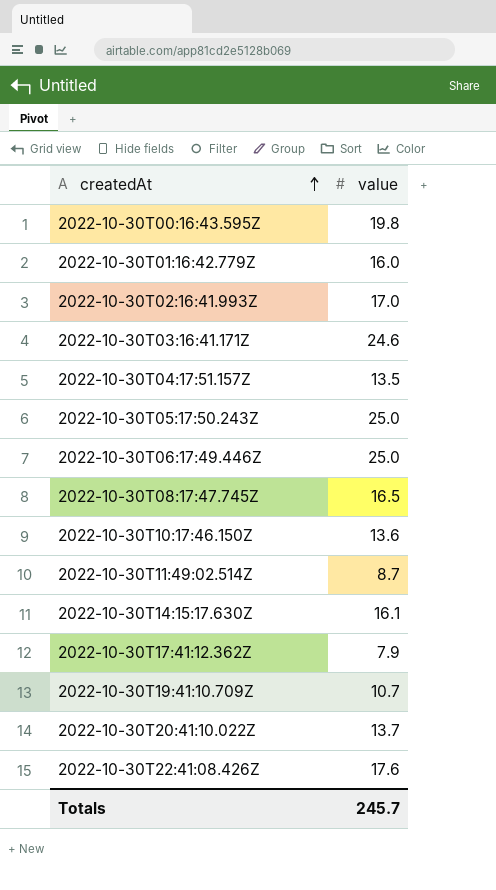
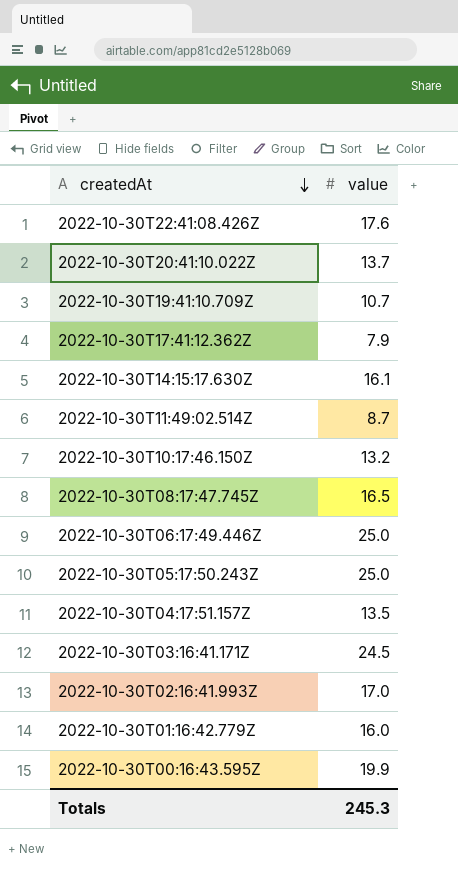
row order: createdAt ascending -> createdAt descending
2022-10-30T10:17:46.150Z | value: 13.6 -> 13.2
2022-10-30T03:16:41.171Z | value: 24.6 -> 24.5
2022-10-30T00:16:43.595Z | value: 19.8 -> 19.9
Totals | value: 245.7 -> 245.3

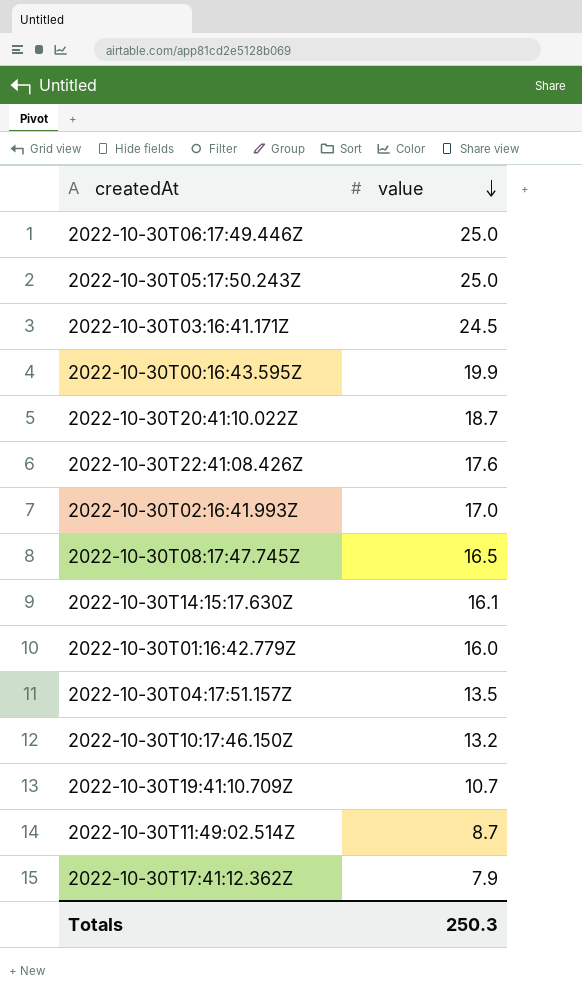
row order: createdAt descending -> value descending
2022-10-30T20:41:10.022Z | value: 13.7 -> 18.7
Totals | value: 245.3 -> 250.3

